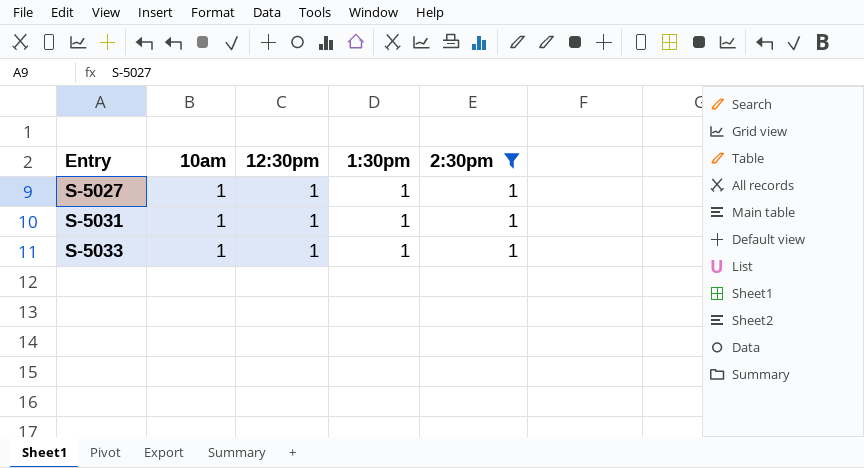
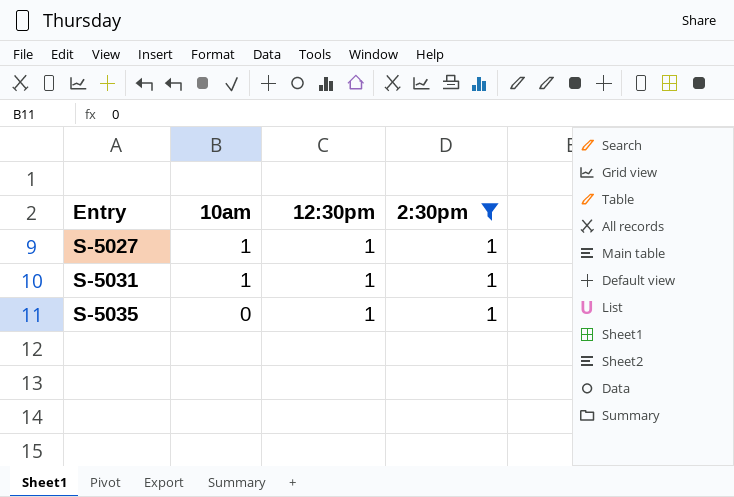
column 1:30pm | position: 4 -> none
row S-5033: 1 | 1 | 1 | 1 -> none
row S-5035: none -> 0 | 1 | 1

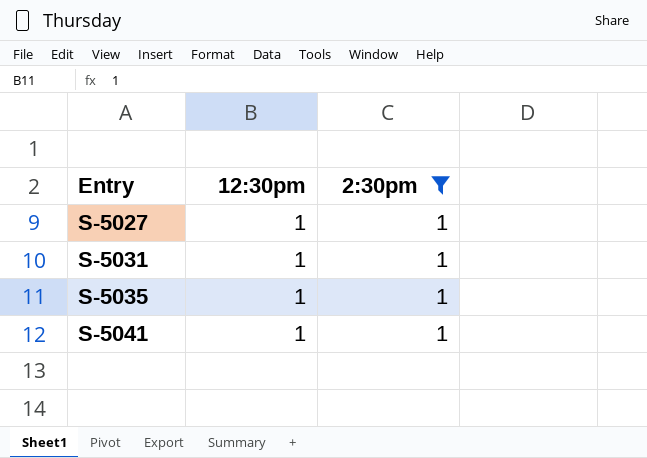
column 10am | position: 2 -> none
row S-5041: none -> 1 | 1

